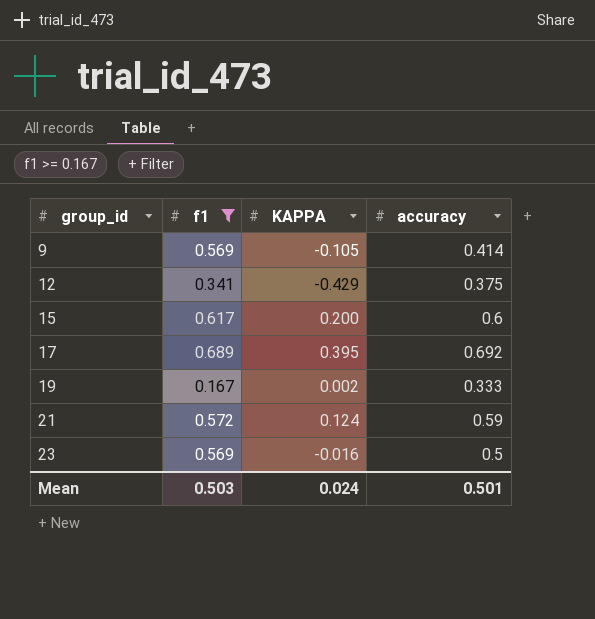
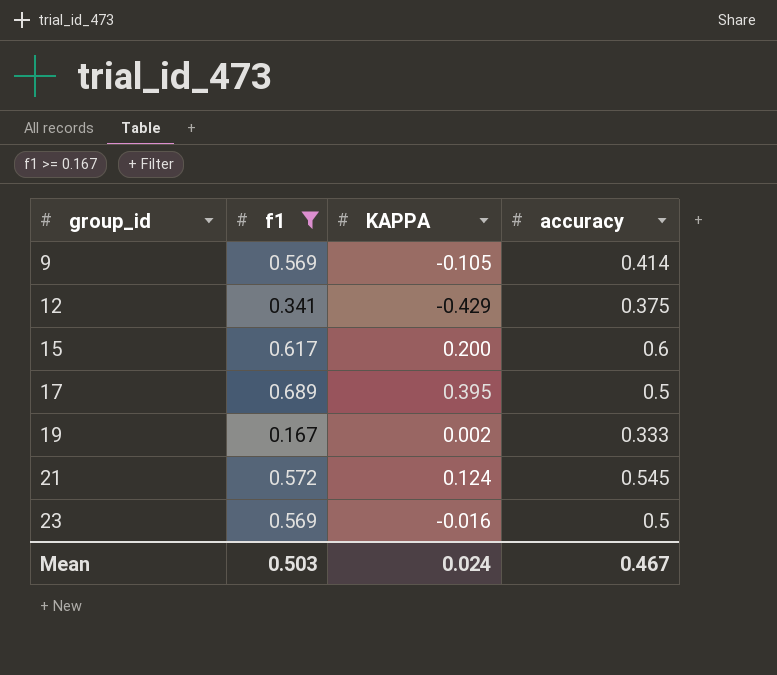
17 | accuracy: 0.692 -> 0.5
21 | accuracy: 0.59 -> 0.545
Mean | accuracy: 0.501 -> 0.467

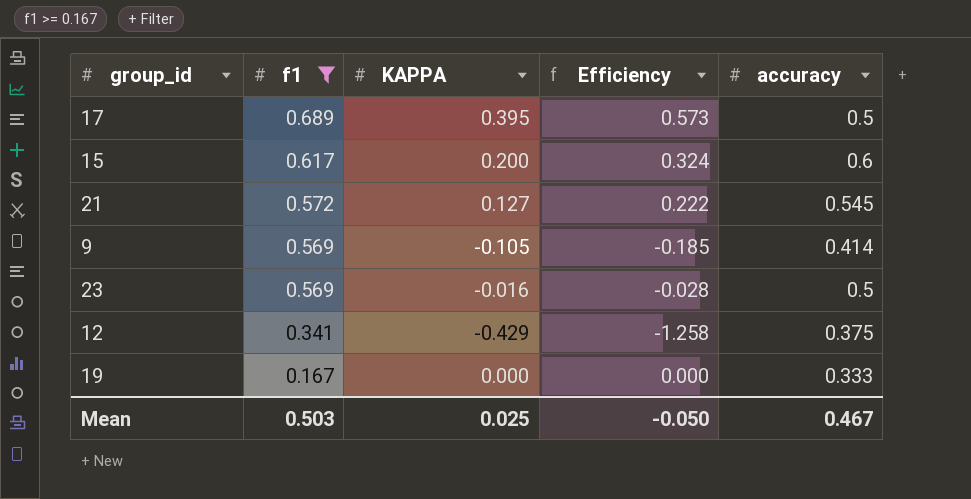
row order: group_id ascending -> f1 descending
column Efficiency | formula: none -> [KAPPA] / [f1]
21 | KAPPA: 0.124 -> 0.127
19 | KAPPA: 0.002 -> 0.000
Mean | KAPPA: 0.024 -> 0.025

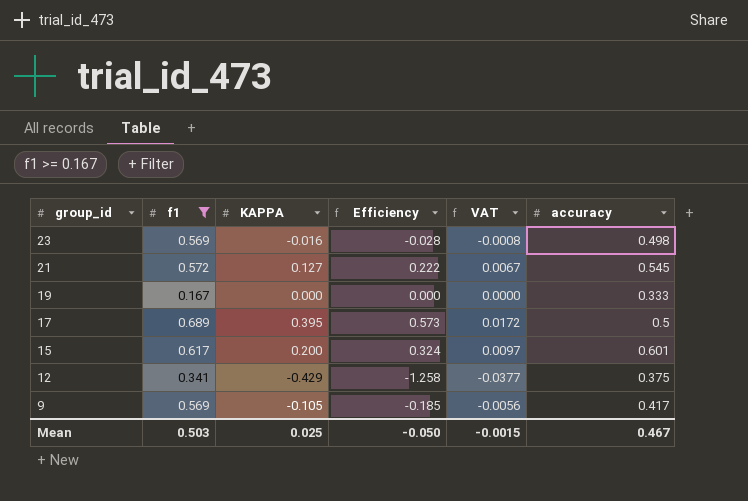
row order: f1 descending -> group_id descending
column VAT | formula: none -> [Efficiency] * 0.03
23 | accuracy: 0.5 -> 0.498
15 | accuracy: 0.6 -> 0.601
9 | accuracy: 0.414 -> 0.417

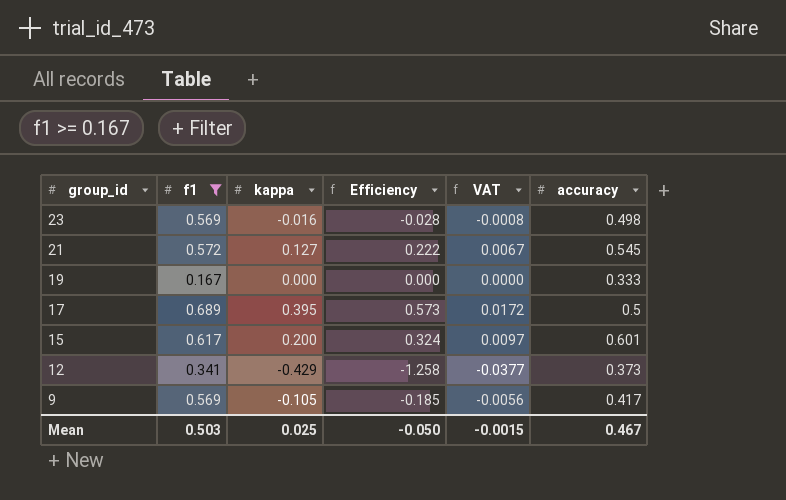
column name: KAPPA -> kappa
12 | accuracy: 0.375 -> 0.373

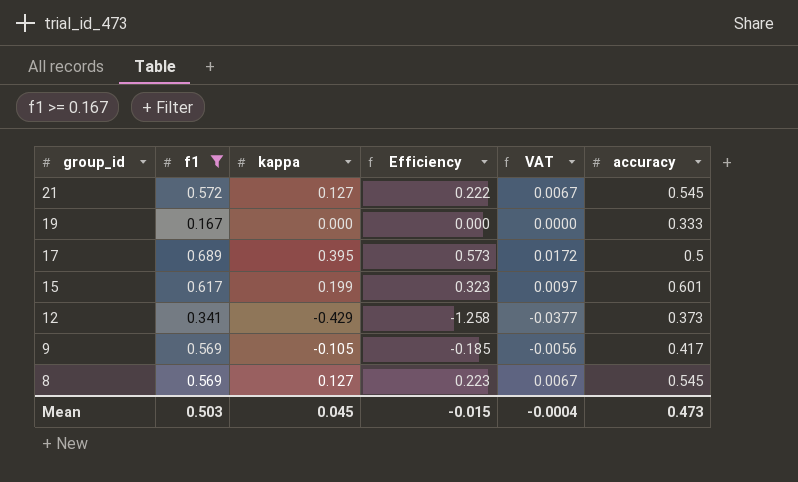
row 23: 0.569 | -0.016 | -0.028 | -0.0008 | 0.498 -> none
15 | kappa: 0.200 -> 0.199
15 | Efficiency: 0.324 -> 0.323
row 8: none -> 0.569 | 0.127 | 0.223 | 0.0067 | 0.545
Mean | kappa: 0.025 -> 0.045
Mean | Efficiency: -0.050 -> -0.015
Mean | VAT: -0.0015 -> -0.0004
Mean | accuracy: 0.467 -> 0.473

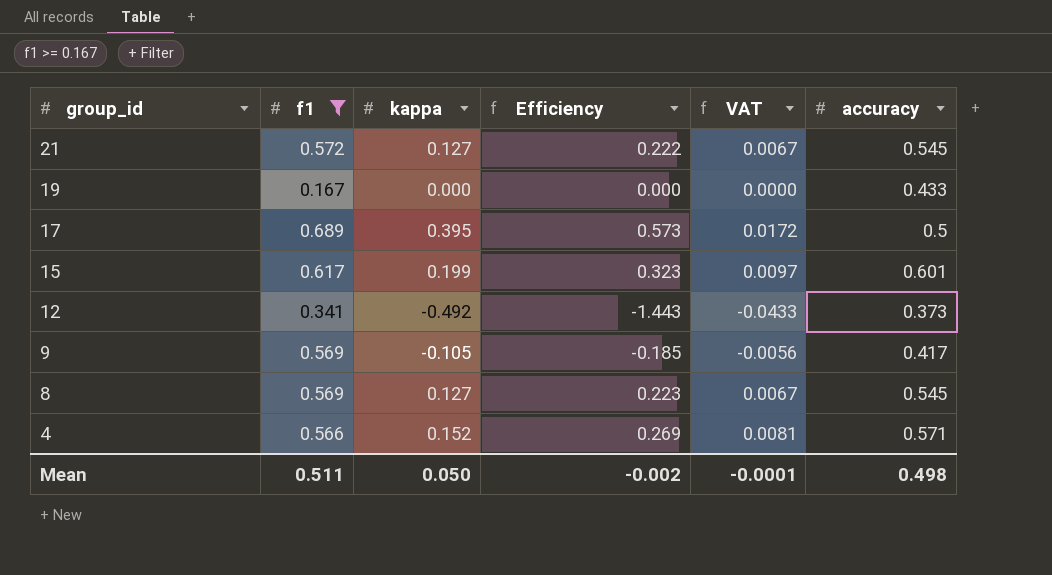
19 | accuracy: 0.333 -> 0.433
12 | kappa: -0.429 -> -0.492
12 | Efficiency: -1.258 -> -1.443
12 | VAT: -0.0377 -> -0.0433
row 4: none -> 0.566 | 0.152 | 0.269 | 0.0081 | 0.571
Mean | f1: 0.503 -> 0.511
Mean | kappa: 0.045 -> 0.050
Mean | Efficiency: -0.015 -> -0.002
Mean | VAT: -0.0004 -> -0.0001
Mean | accuracy: 0.473 -> 0.498

